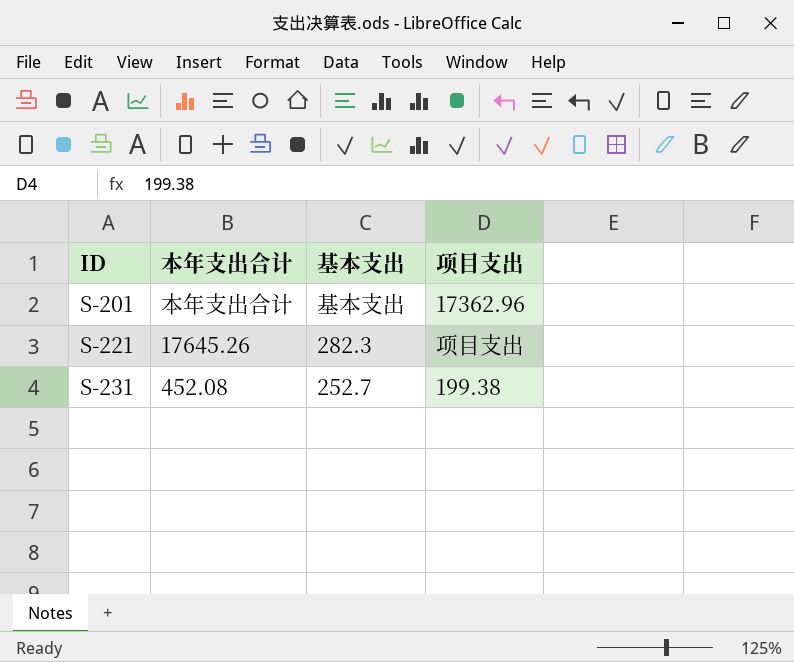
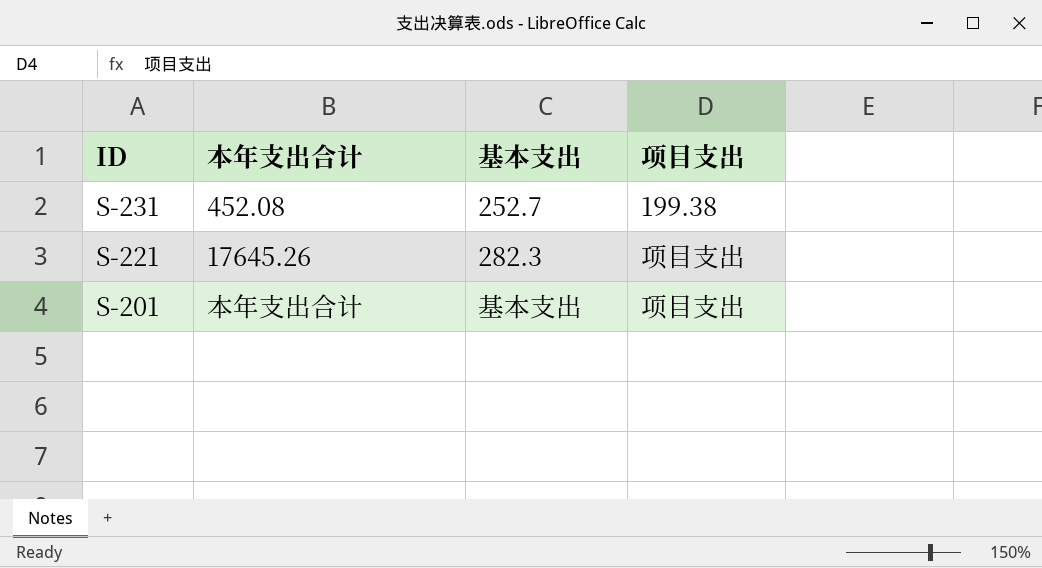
row order: ID ascending -> ID descending
S-201 | 项目支出: 17362.96 -> 项目支出

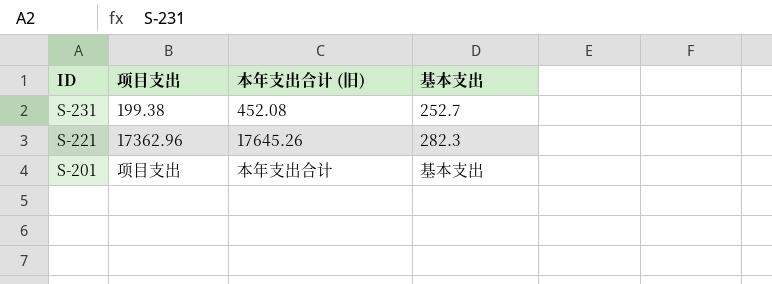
column 项目支出 | position: 4 -> 2
column name: 本年支出合计 -> 本年支出合计 (旧)
S-221 | 项目支出: 项目支出 -> 17362.96

